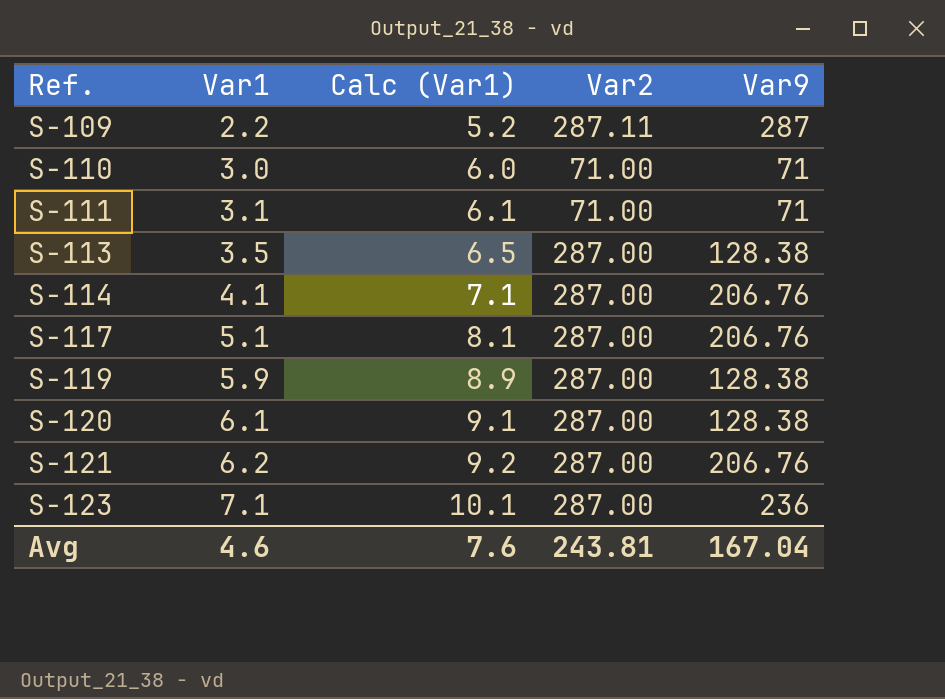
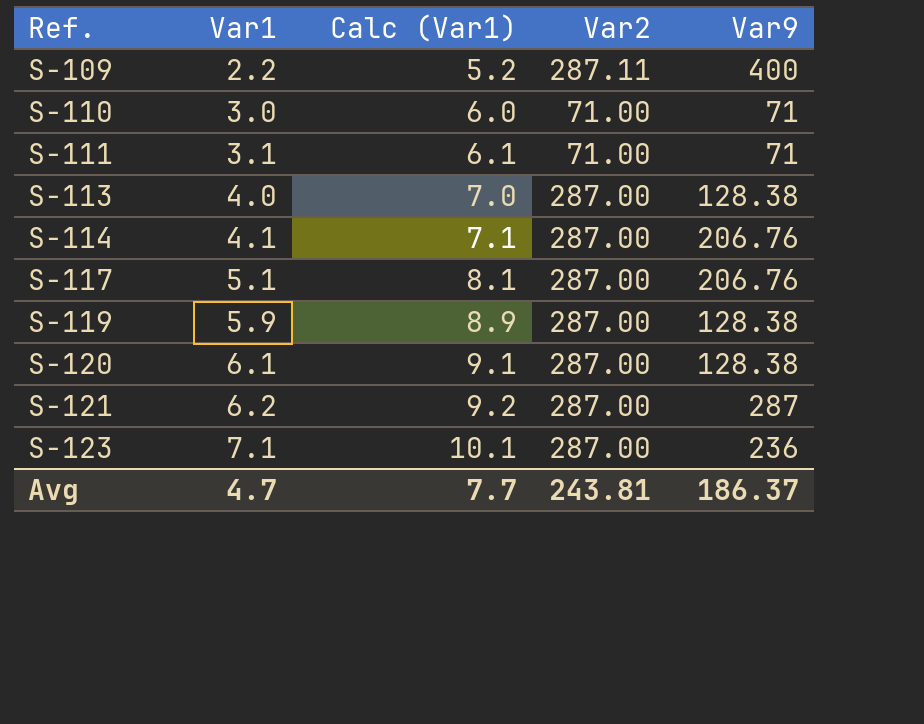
S-109 | Var9: 287 -> 400
S-113 | Var1: 3.5 -> 4.0
S-113 | Calc (Var1): 6.5 -> 7.0
S-121 | Var9: 206.76 -> 287
Avg | Var1: 4.6 -> 4.7
Avg | Calc (Var1): 7.6 -> 7.7
Avg | Var9: 167.04 -> 186.37

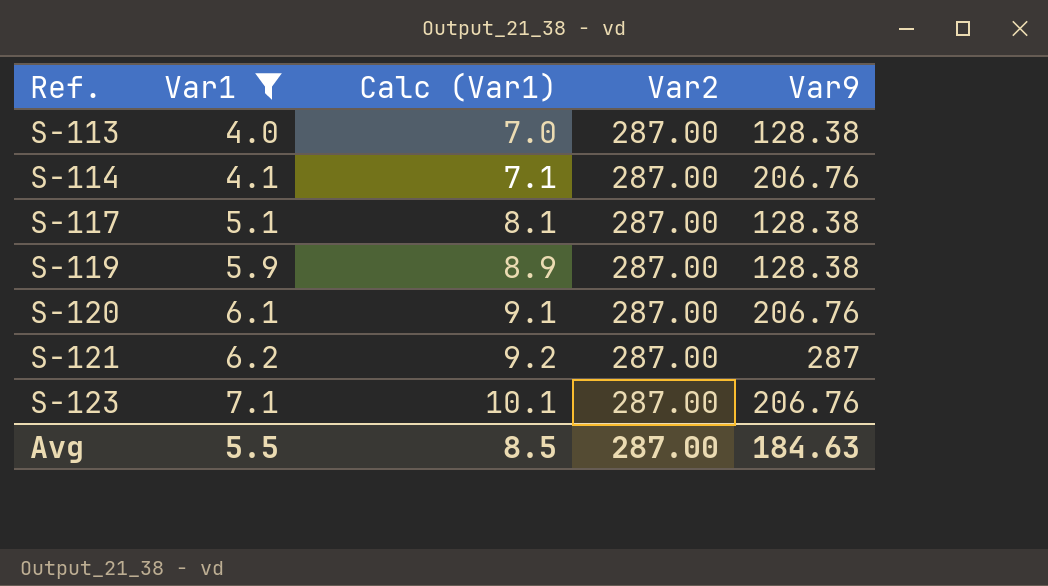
filter: none -> Var1 >= 4.0
S-117 | Var9: 206.76 -> 128.38
S-120 | Var9: 128.38 -> 206.76
S-123 | Var9: 236 -> 206.76
Avg | Var1: 4.7 -> 5.5
Avg | Calc (Var1): 7.7 -> 8.5
Avg | Var2: 243.81 -> 287.00
Avg | Var9: 186.37 -> 184.63

